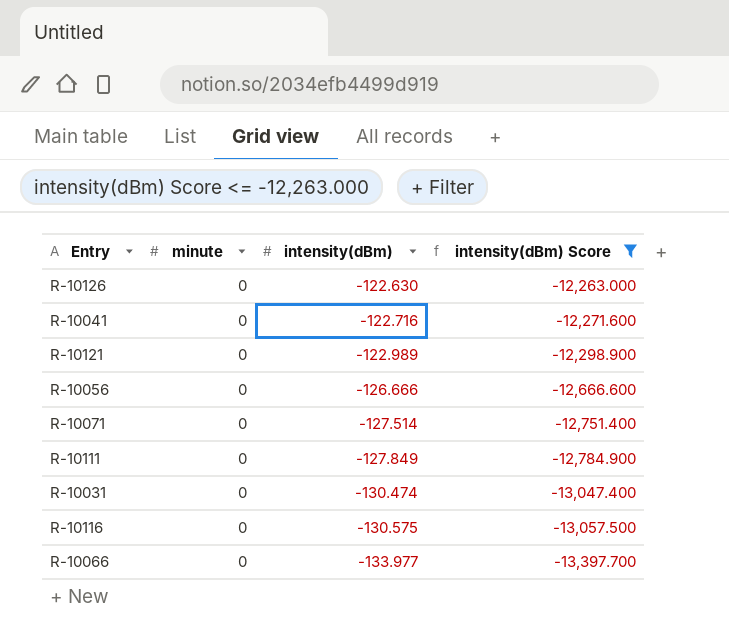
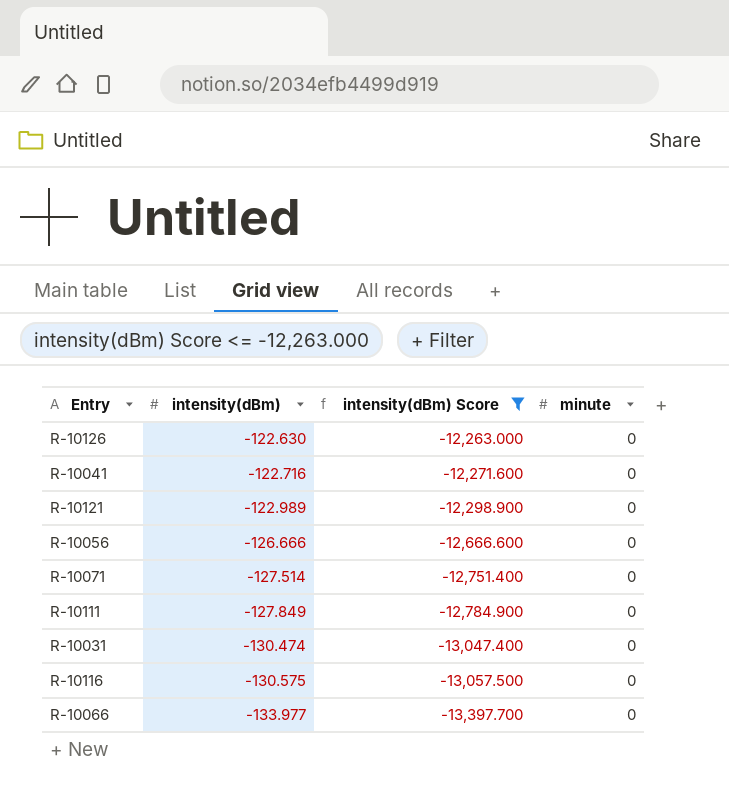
column minute | position: 2 -> 4

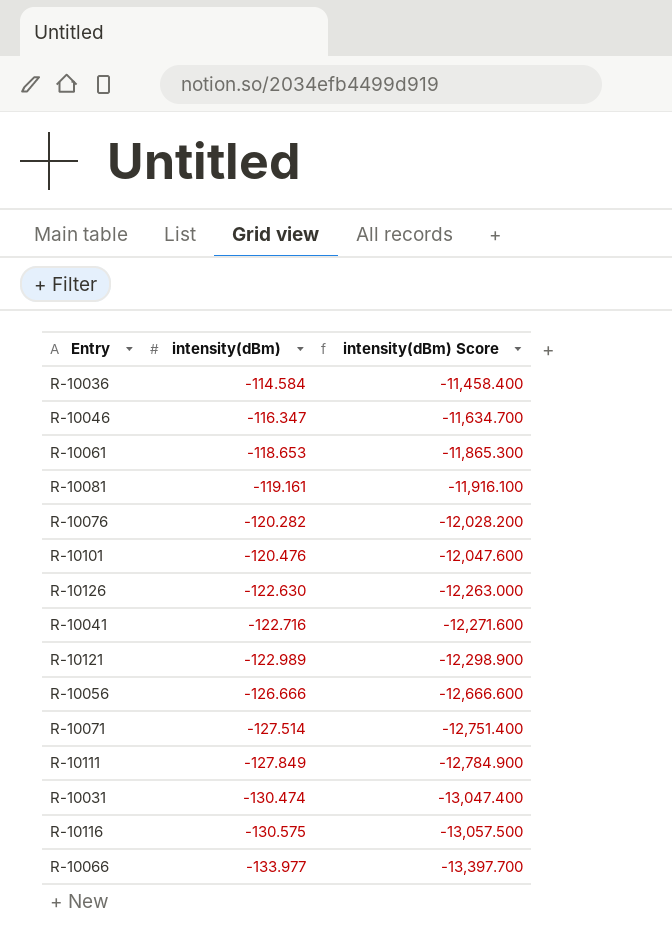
filter: intensity(dBm) Score <= -12,263.000 -> none
column minute | position: 4 -> none

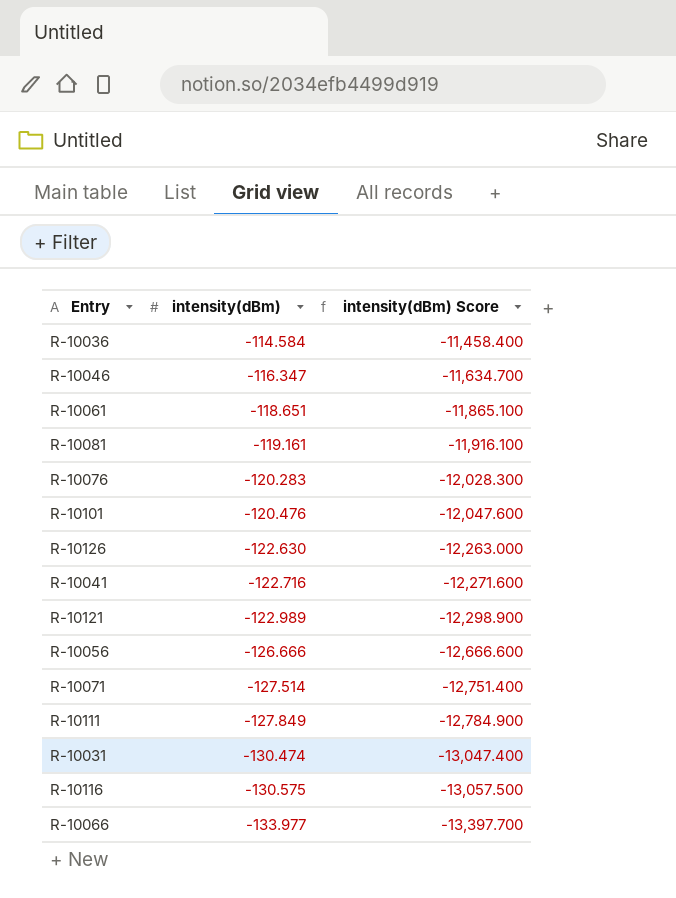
R-10061 | intensity(dBm): -118.653 -> -118.651
R-10061 | intensity(dBm) Score: -11,865.300 -> -11,865.100
R-10076 | intensity(dBm): -120.282 -> -120.283
R-10076 | intensity(dBm) Score: -12,028.200 -> -12,028.300

